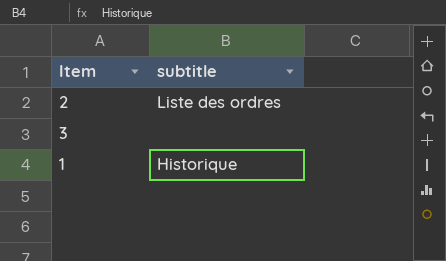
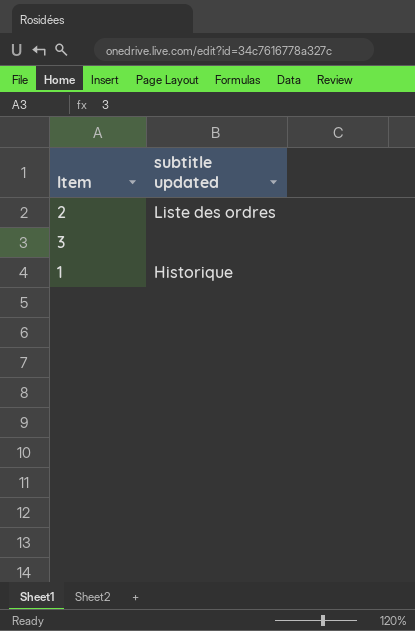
column name: subtitle -> subtitle updated

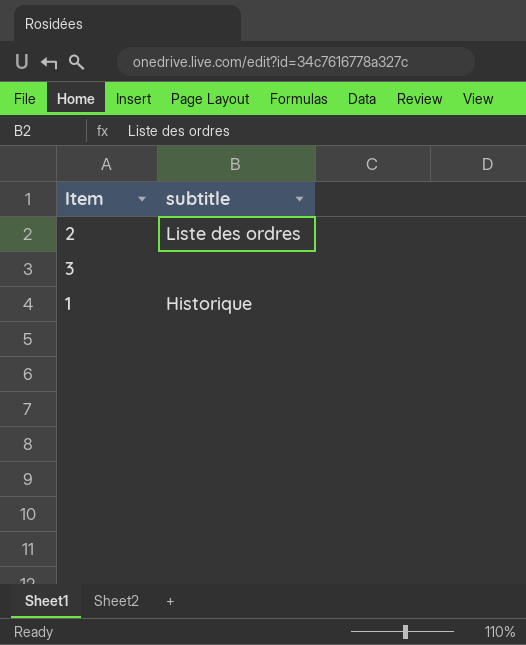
column name: subtitle updated -> subtitle

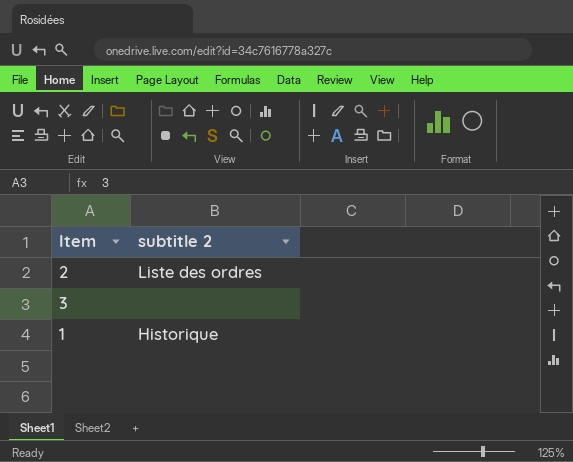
column name: subtitle -> subtitle 2

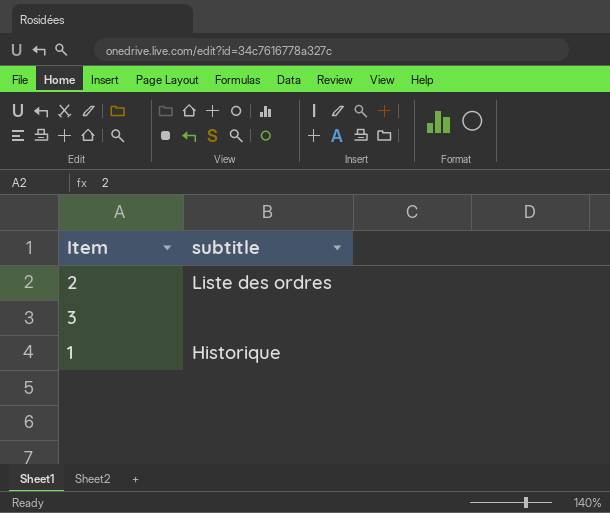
column name: subtitle 2 -> subtitle

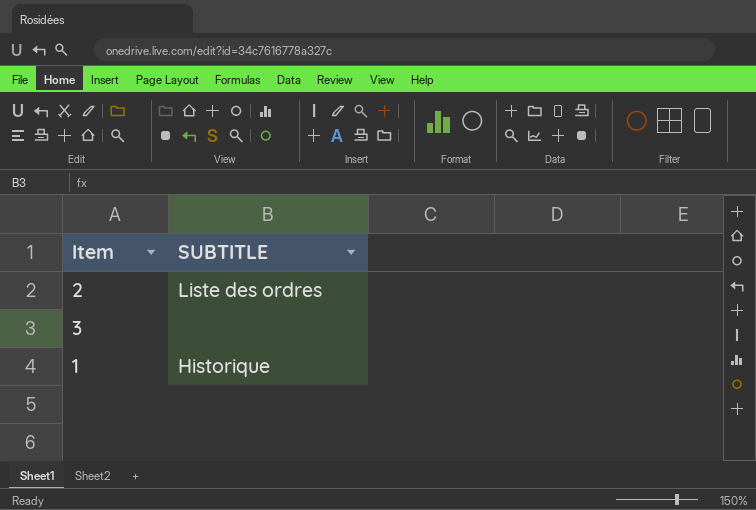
column name: subtitle -> SUBTITLE

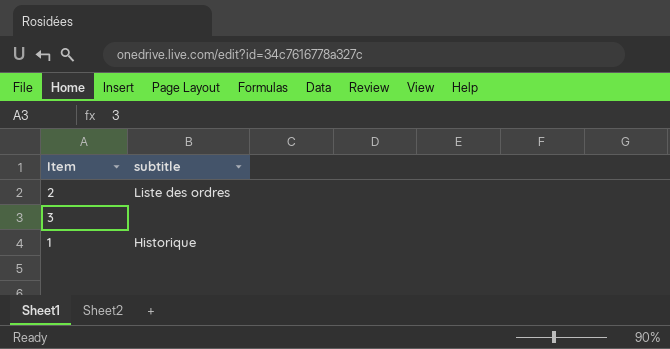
column name: SUBTITLE -> subtitle

